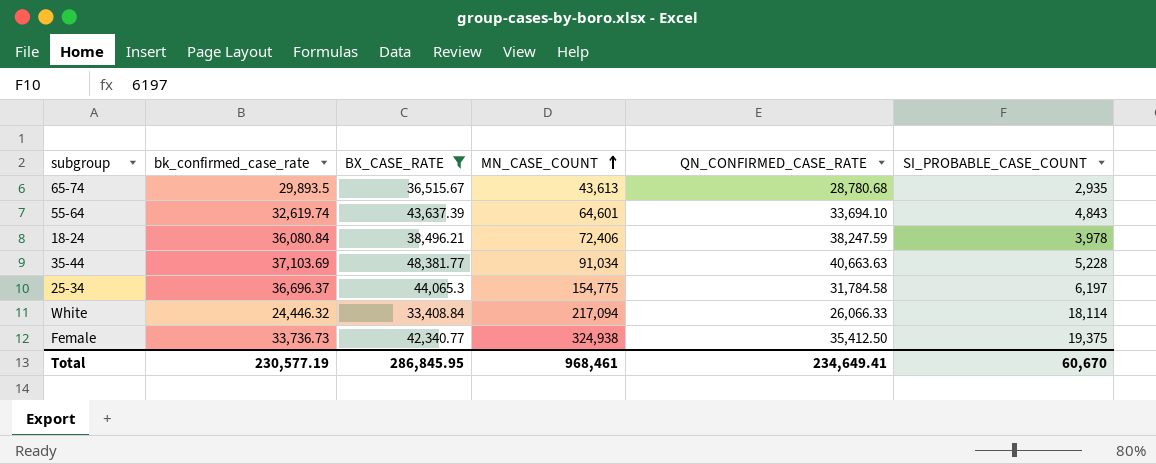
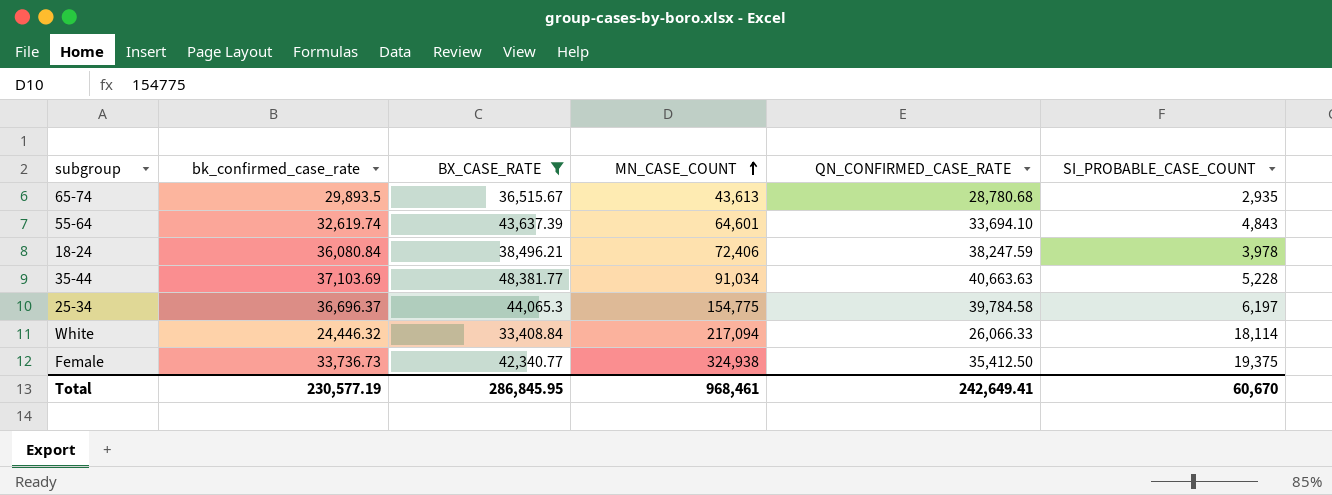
25-34 | QN_CONFIRMED_CASE_RATE: 31,784.58 -> 39,784.58
Total | QN_CONFIRMED_CASE_RATE: 234,649.41 -> 242,649.41

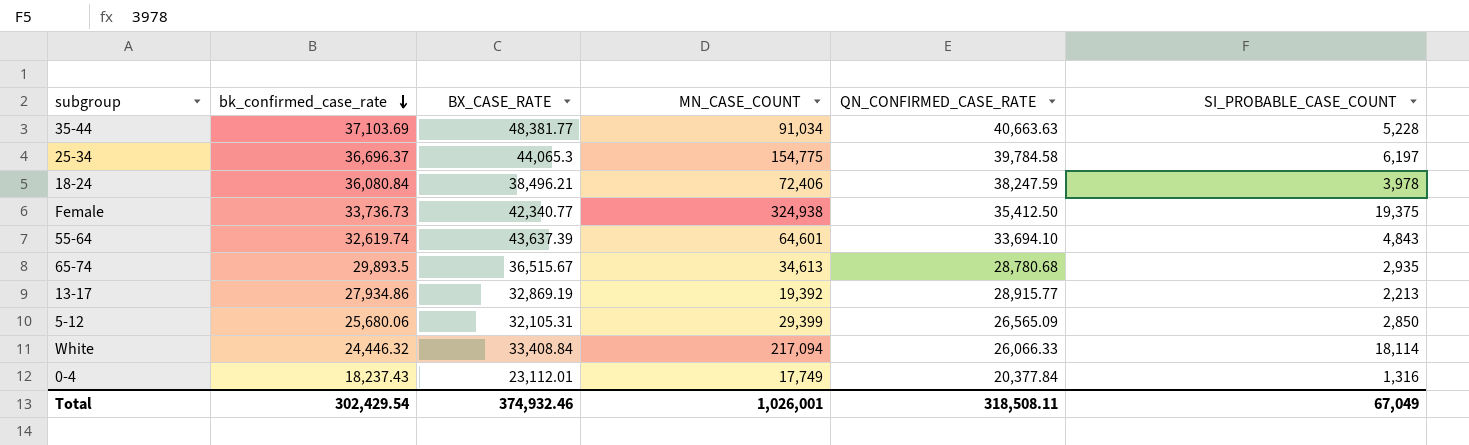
filter: BX_CASE_RATE >= 33,408.84 -> none
row order: MN_CASE_COUNT ascending -> bk_confirmed_case_rate descending
65-74 | MN_CASE_COUNT: 43,613 -> 34,613
Total | bk_confirmed_case_rate: 230,577.19 -> 302,429.54
Total | BX_CASE_RATE: 286,845.95 -> 374,932.46
Total | MN_CASE_COUNT: 968,461 -> 1,026,001
Total | QN_CONFIRMED_CASE_RATE: 242,649.41 -> 318,508.11
Total | SI_PROBABLE_CASE_COUNT: 60,670 -> 67,049

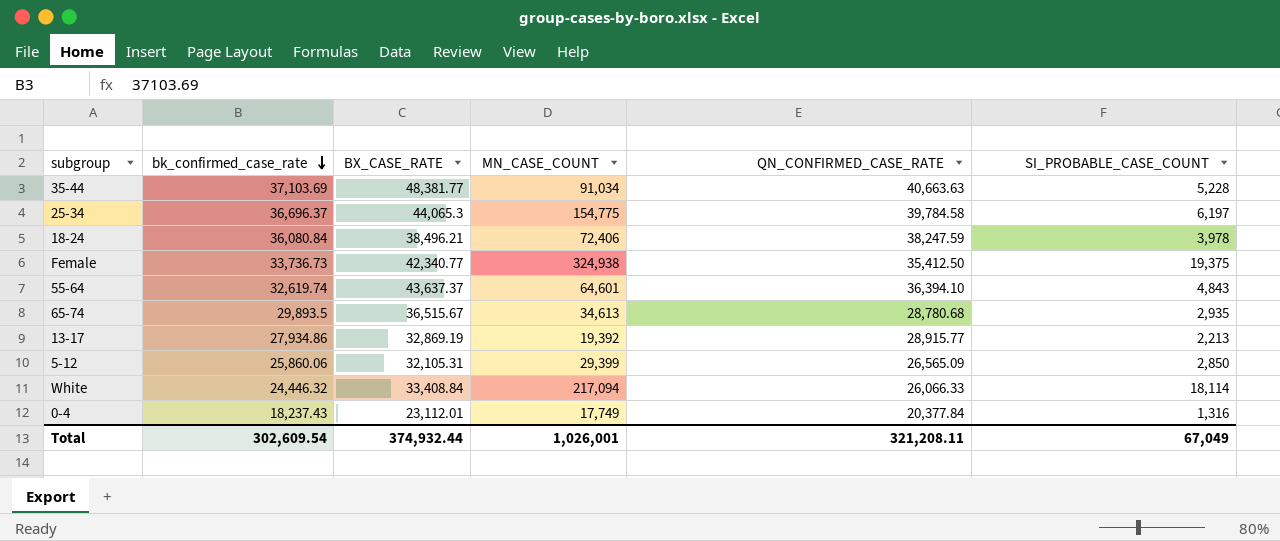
55-64 | BX_CASE_RATE: 43,637.39 -> 43,637.37
55-64 | QN_CONFIRMED_CASE_RATE: 33,694.10 -> 36,394.10
5-12 | bk_confirmed_case_rate: 25,680.06 -> 25,860.06
Total | bk_confirmed_case_rate: 302,429.54 -> 302,609.54
Total | BX_CASE_RATE: 374,932.46 -> 374,932.44
Total | QN_CONFIRMED_CASE_RATE: 318,508.11 -> 321,208.11

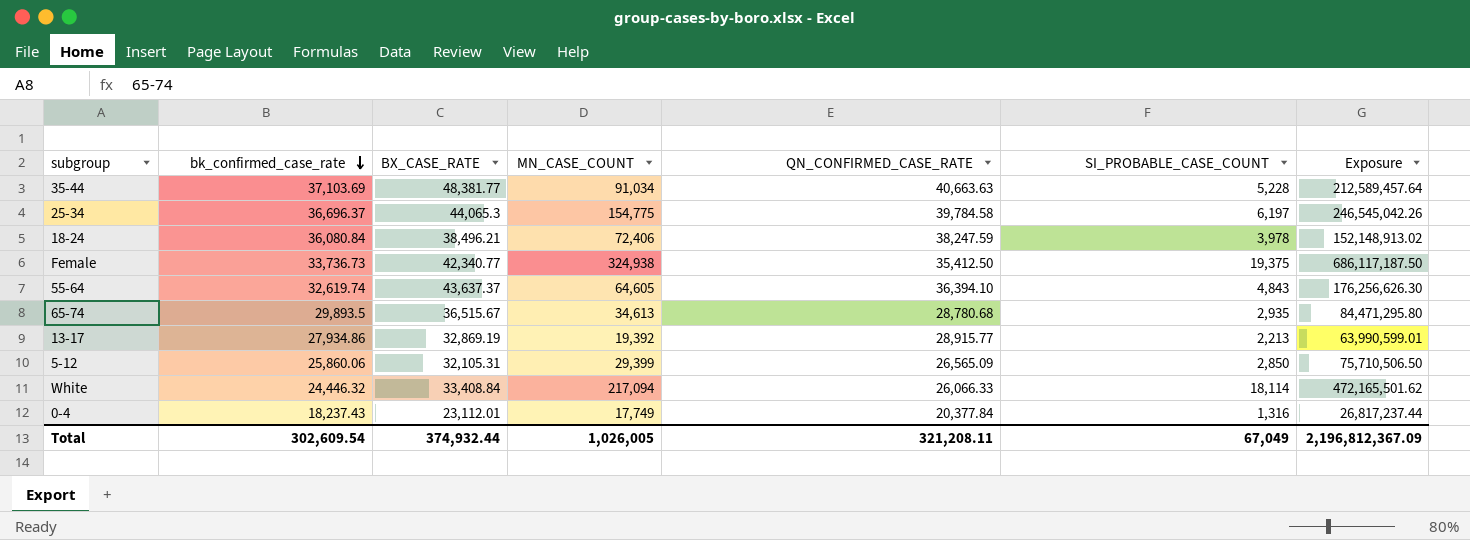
column Exposure | formula: none -> [QN_CONFIRMED_CASE_RATE] * [SI_PROBABLE_CASE_COUNT]
55-64 | MN_CASE_COUNT: 64,601 -> 64,605
Total | MN_CASE_COUNT: 1,026,001 -> 1,026,005

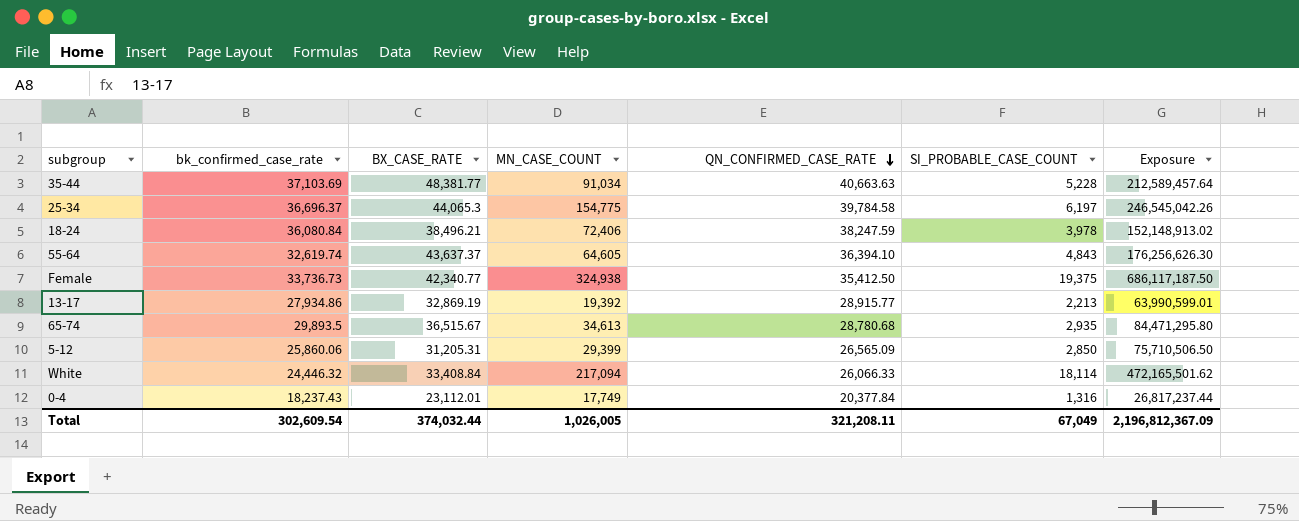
row order: bk_confirmed_case_rate descending -> QN_CONFIRMED_CASE_RATE descending
5-12 | BX_CASE_RATE: 32,105.31 -> 31,205.31
Total | BX_CASE_RATE: 374,932.44 -> 374,032.44

